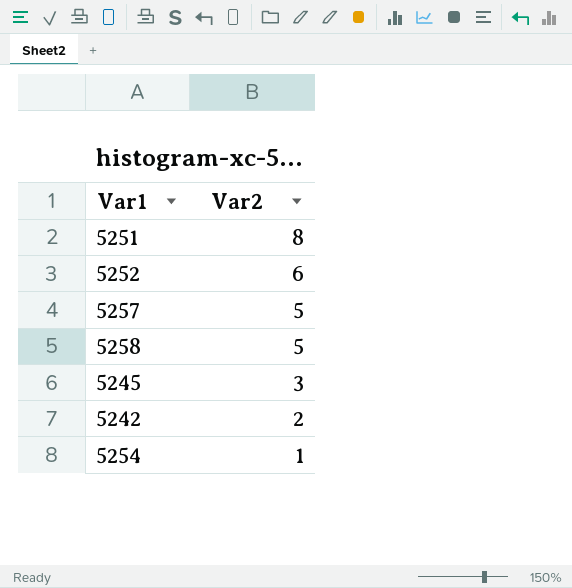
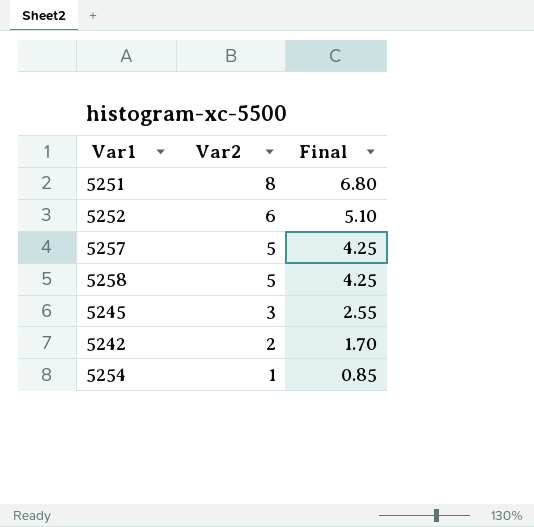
column Final | formula: none -> [Var2] * 0.85

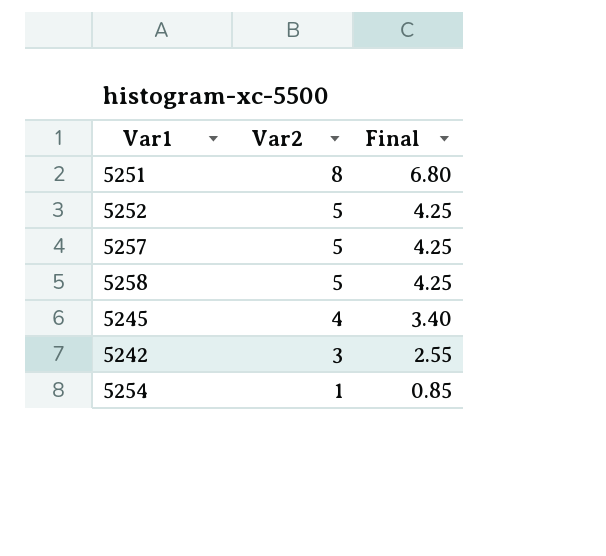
5252 | Var2: 6 -> 5
5252 | Final: 5.10 -> 4.25
5245 | Var2: 3 -> 4
5245 | Final: 2.55 -> 3.40
5242 | Var2: 2 -> 3
5242 | Final: 1.70 -> 2.55

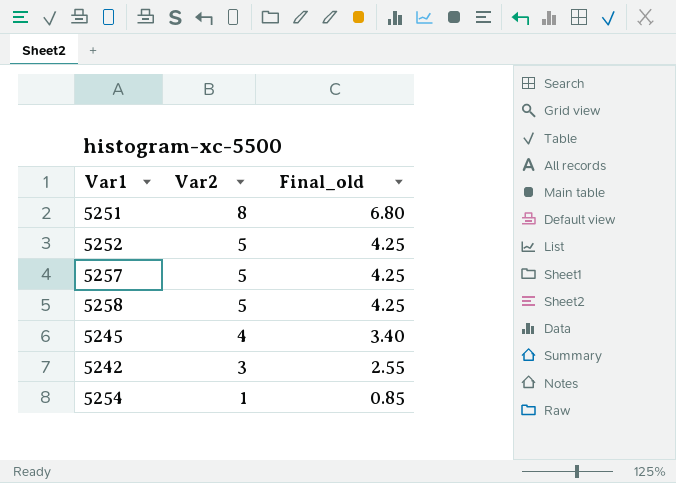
column name: Final -> Final_old

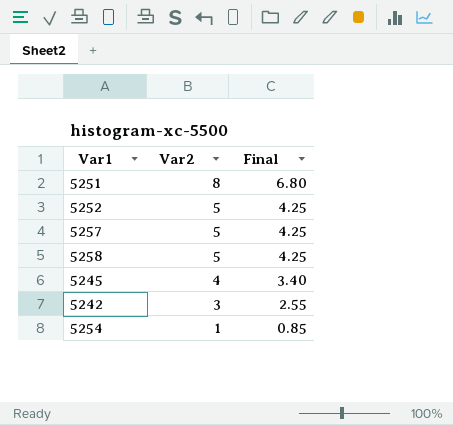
column name: Final_old -> Final

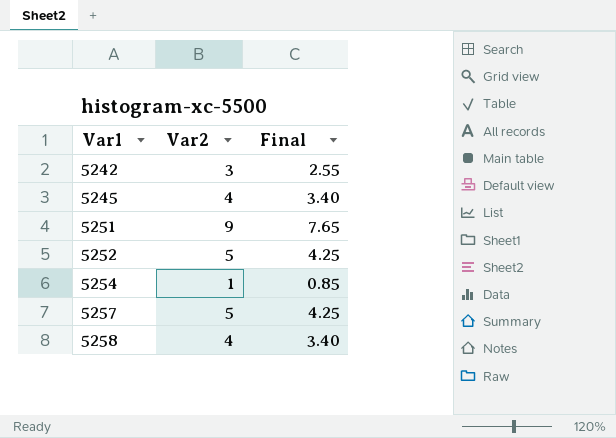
row order: Var2 descending -> Var1 ascending
5251 | Var2: 8 -> 9
5251 | Final: 6.80 -> 7.65
5258 | Var2: 5 -> 4
5258 | Final: 4.25 -> 3.40

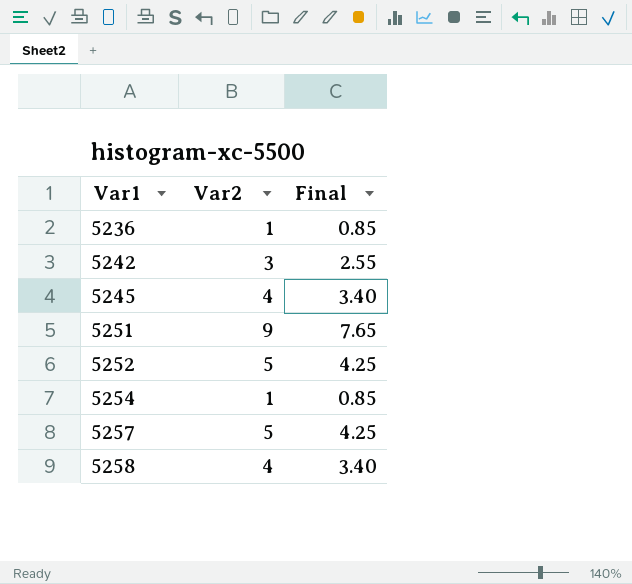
row 5236: none -> 1 | 0.85

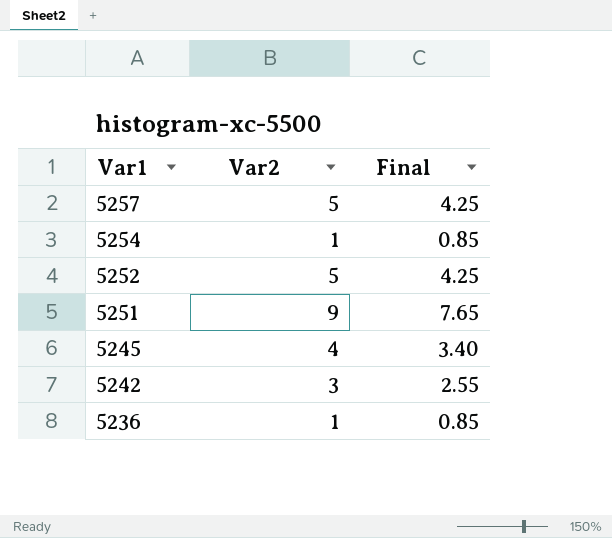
row order: Var1 ascending -> Var1 descending
row 5258: 4 | 3.40 -> none

